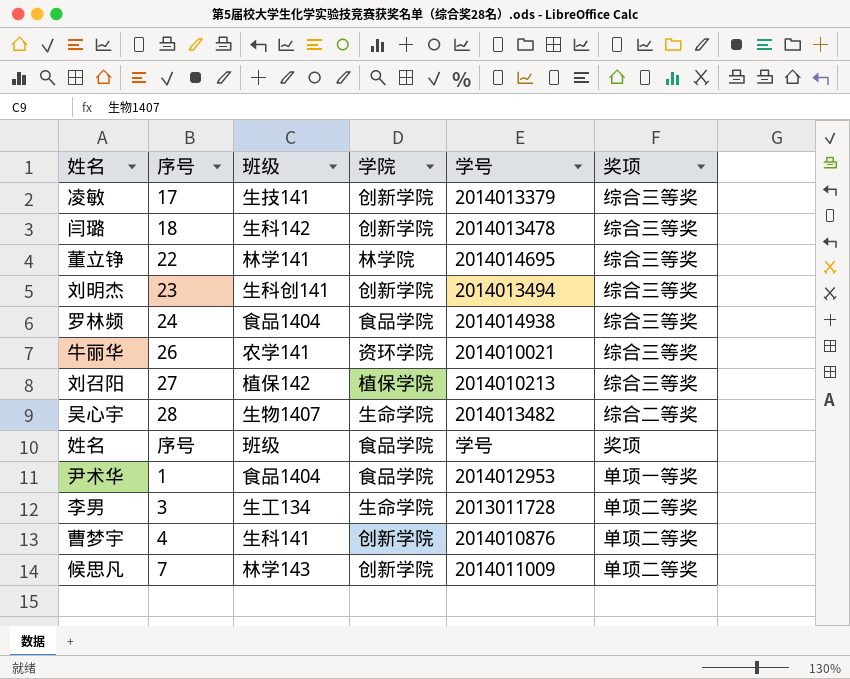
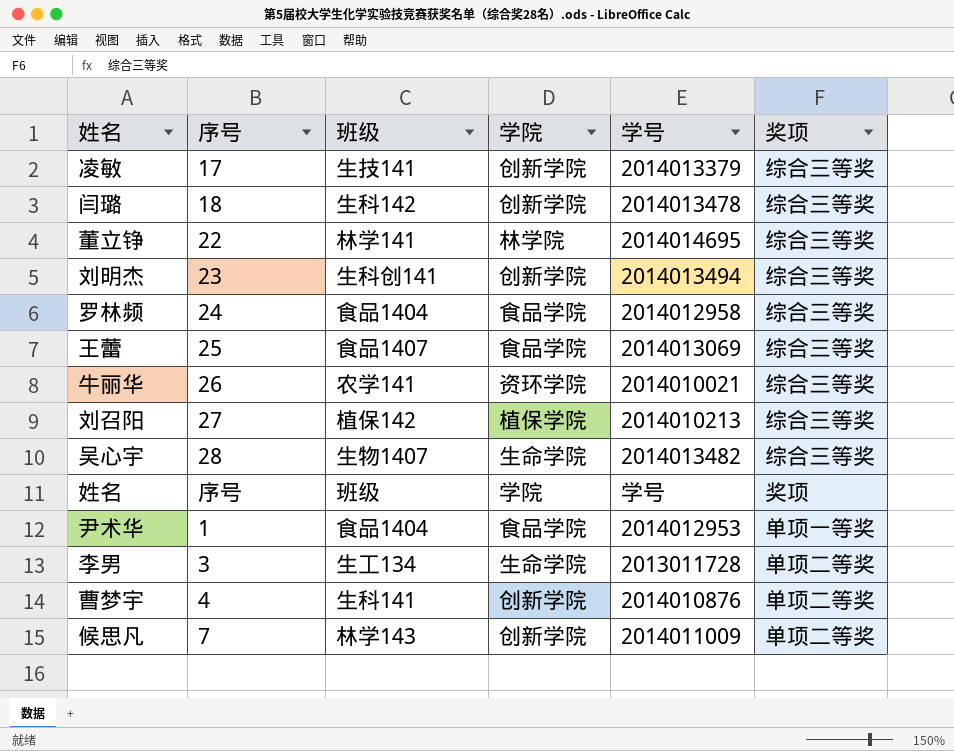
罗林频 | 学号: 2014014938 -> 2014012958
row 王蕾: none -> 25 | 食品1407 | 食品学院 | 2014013069 | 综合三等奖
吴心宇 | 奖项: 综合二等奖 -> 综合三等奖
姓名 | 学院: 食品学院 -> 学院

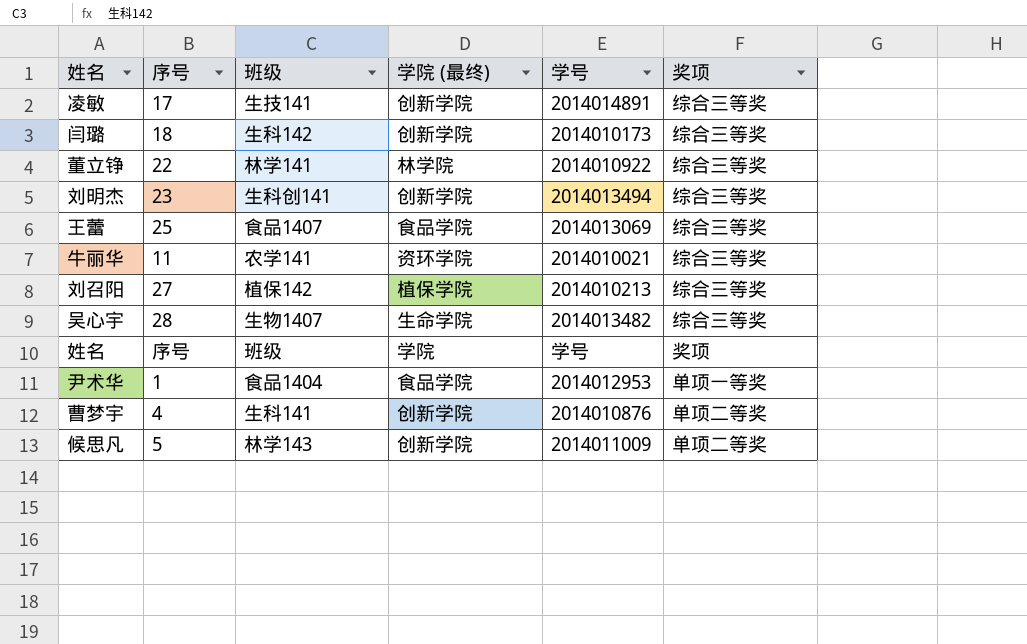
column name: 学院 -> 学院 (最终)
row 罗林频: 24 | 食品1404 | 食品学院 | 2014012958 | 综合三等奖 -> none
row 李男: 3 | 生工134 | 生命学院 | 2013011728 | 单项二等奖 -> none
凌敏 | 学号: 2014013379 -> 2014014891
闫璐 | 学号: 2014013478 -> 2014010173
董立铮 | 学号: 2014014695 -> 2014010922
牛丽华 | 序号: 26 -> 11
候思凡 | 序号: 7 -> 5

